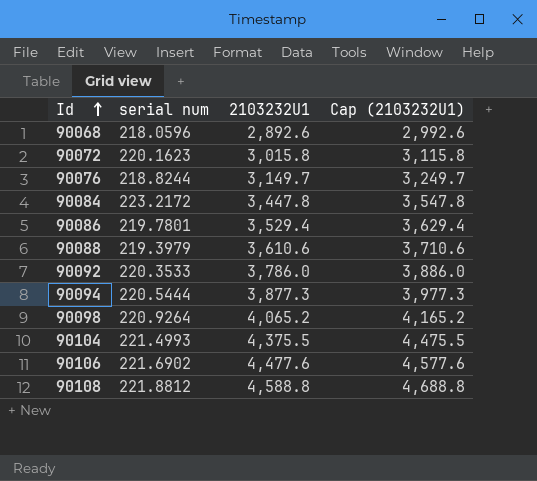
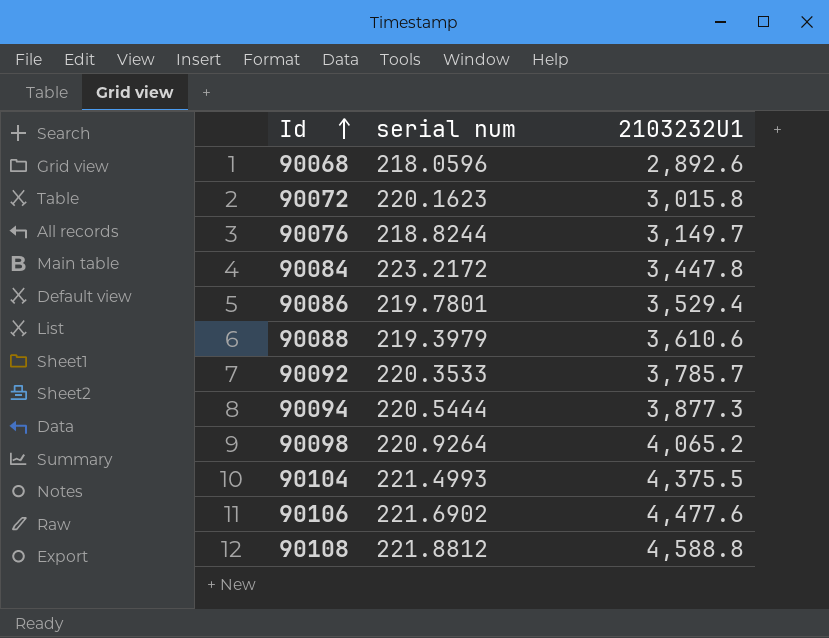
column Cap (2103232U1) | formula: [2103232U1] + 100 -> none
90092 | 2103232U1: 3,786.0 -> 3,785.7

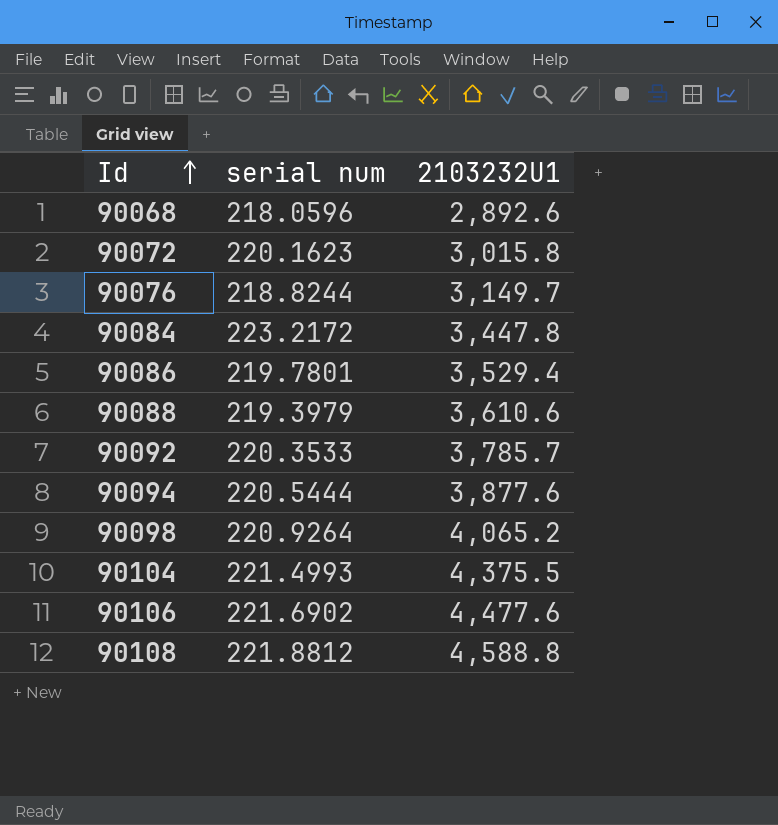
90094 | 2103232U1: 3,877.3 -> 3,877.6

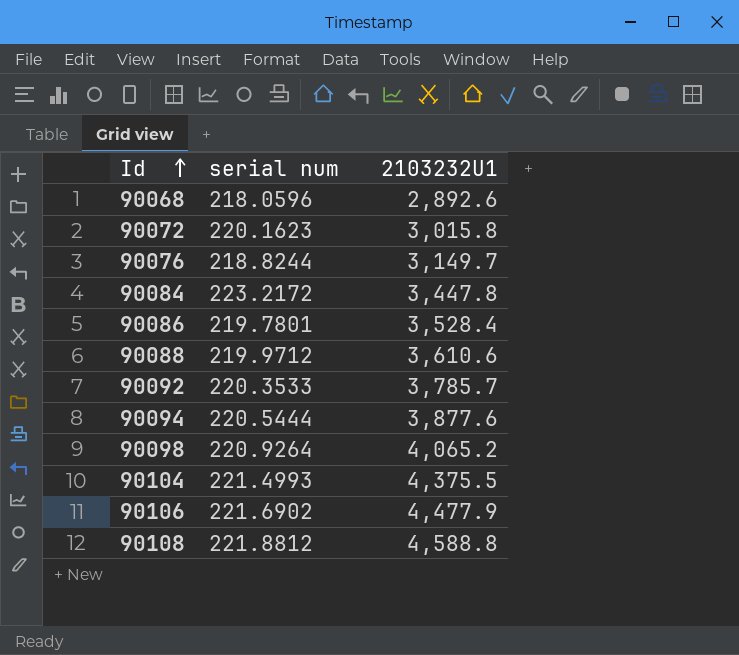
90086 | 2103232U1: 3,529.4 -> 3,528.4
90088 | serial num: 219.3979 -> 219.9712
90106 | 2103232U1: 4,477.6 -> 4,477.9

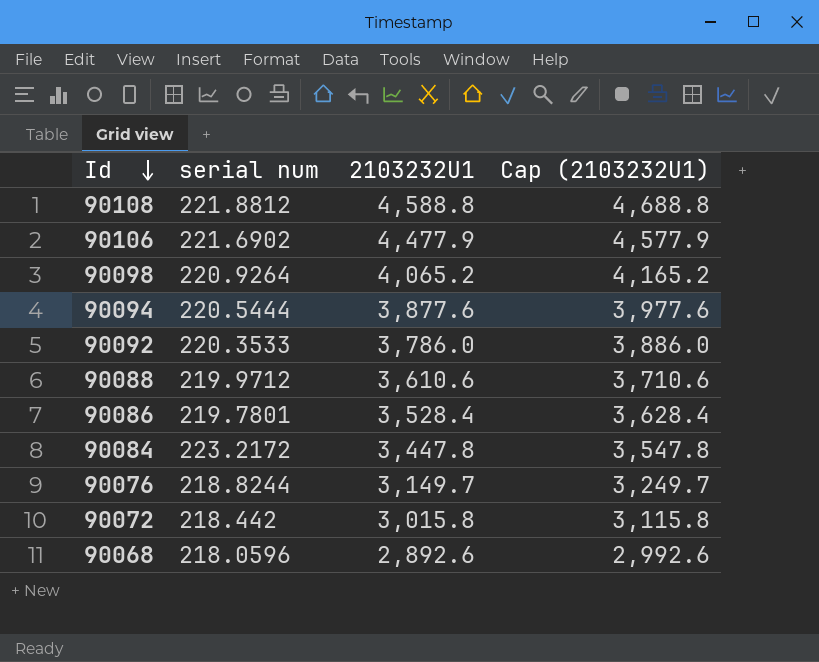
row order: Id ascending -> Id descending
column Cap (2103232U1) | formula: none -> [2103232U1] + 100
row 90104: 221.4993 | 4,375.5 -> none
90092 | 2103232U1: 3,785.7 -> 3,786.0
90072 | serial num: 220.1623 -> 218.442

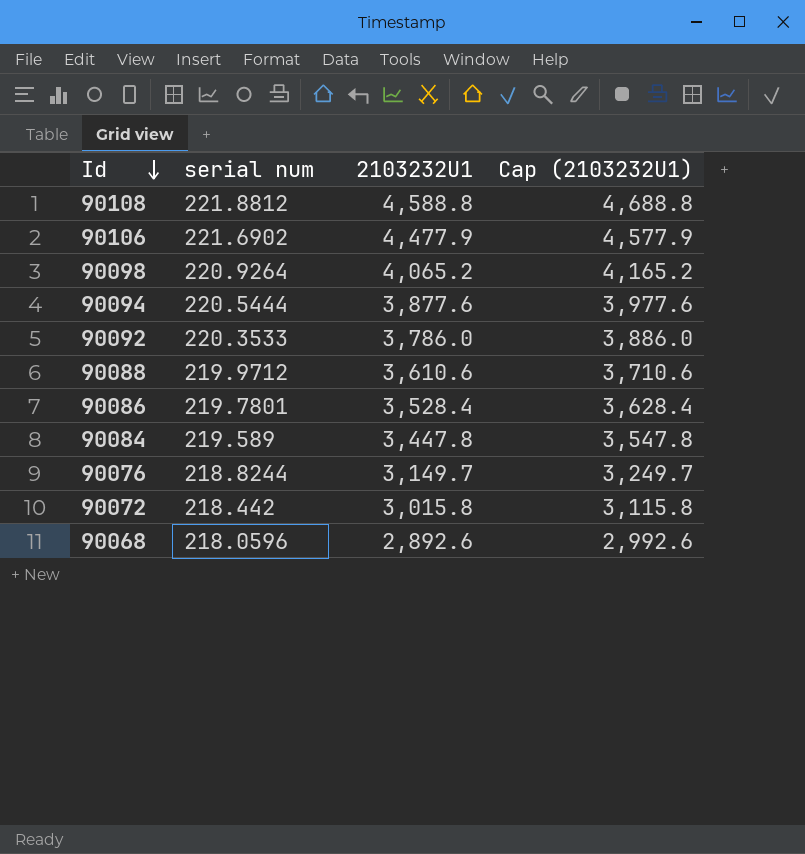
90084 | serial num: 223.2172 -> 219.589

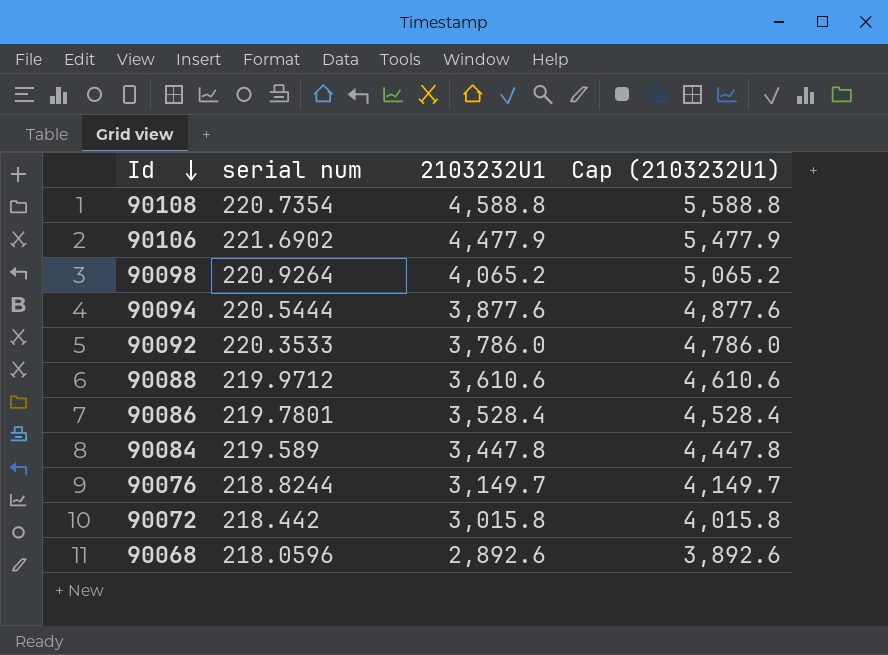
column Cap (2103232U1) | formula: [2103232U1] + 100 -> [2103232U1] + 1000
90108 | serial num: 221.8812 -> 220.7354

